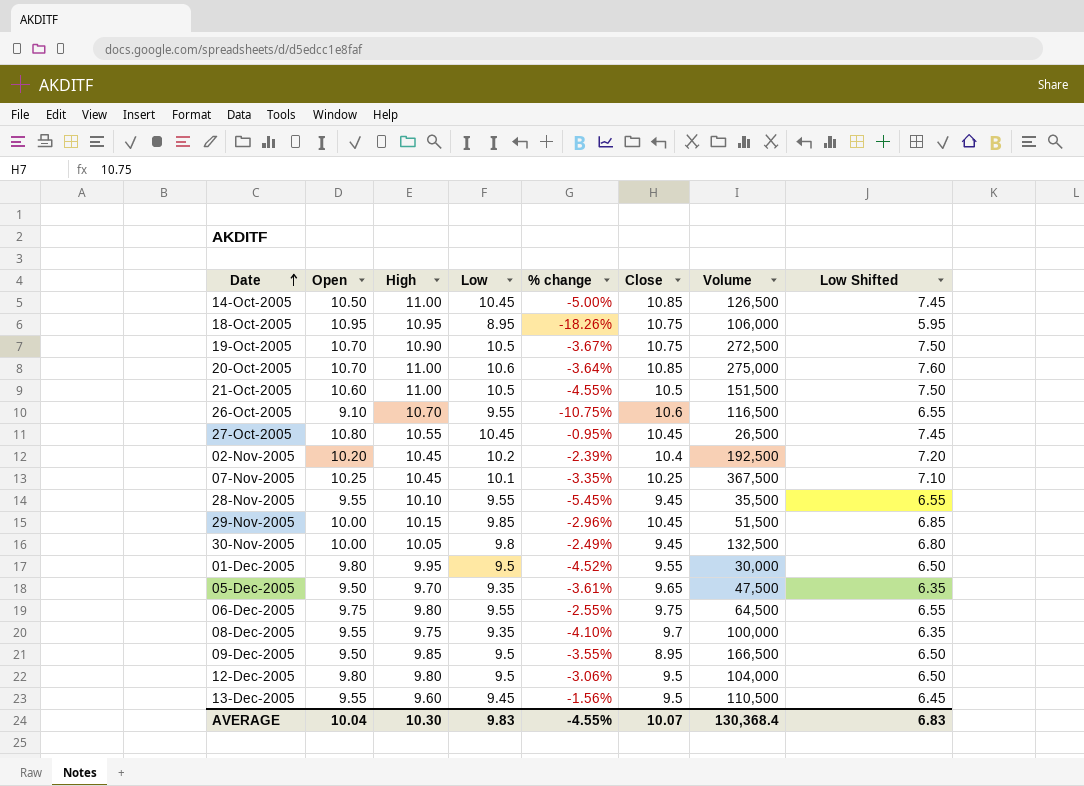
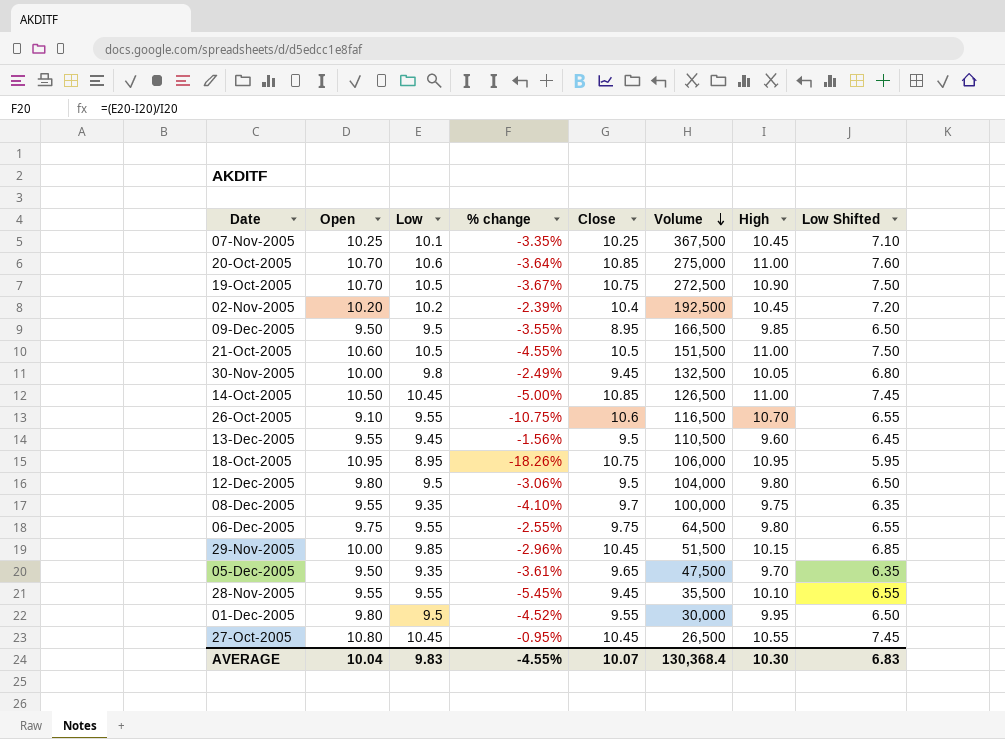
row order: Date ascending -> Volume descending
column High | position: 3 -> 7

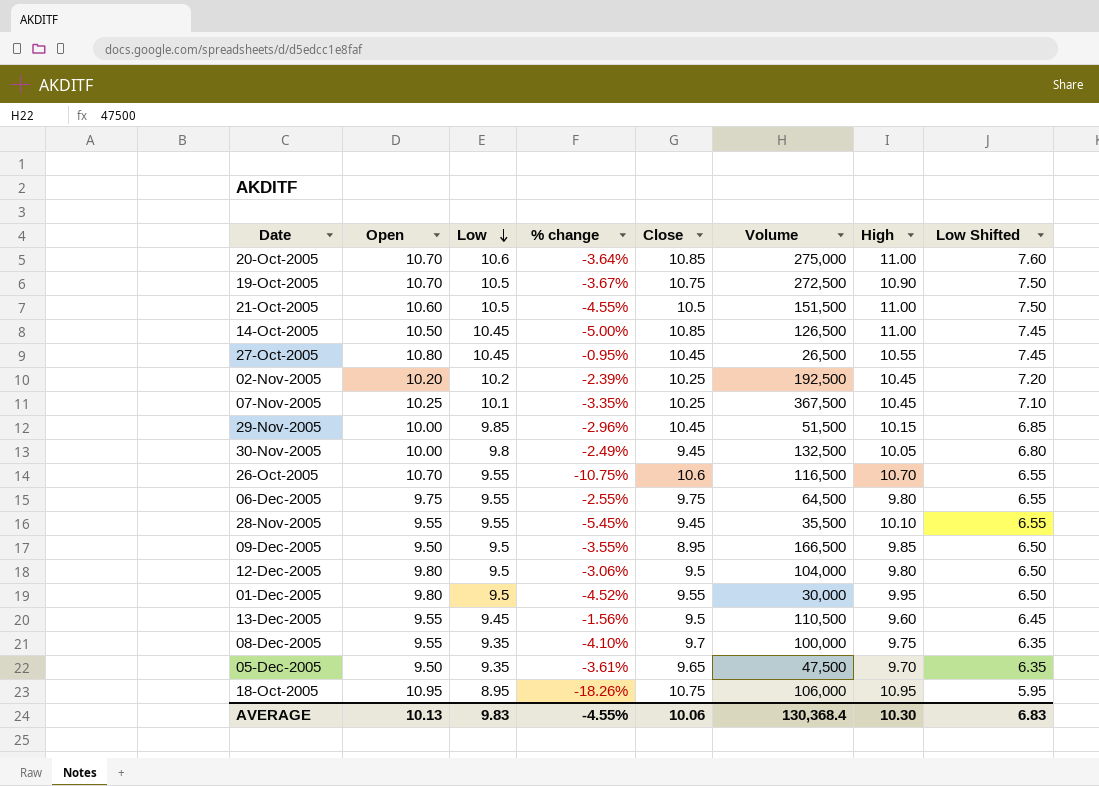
row order: Volume descending -> Low descending
02-Nov-2005 | Close: 10.4 -> 10.25
26-Oct-2005 | Open: 9.10 -> 10.70
AVERAGE | Open: 10.04 -> 10.13
AVERAGE | Close: 10.07 -> 10.06

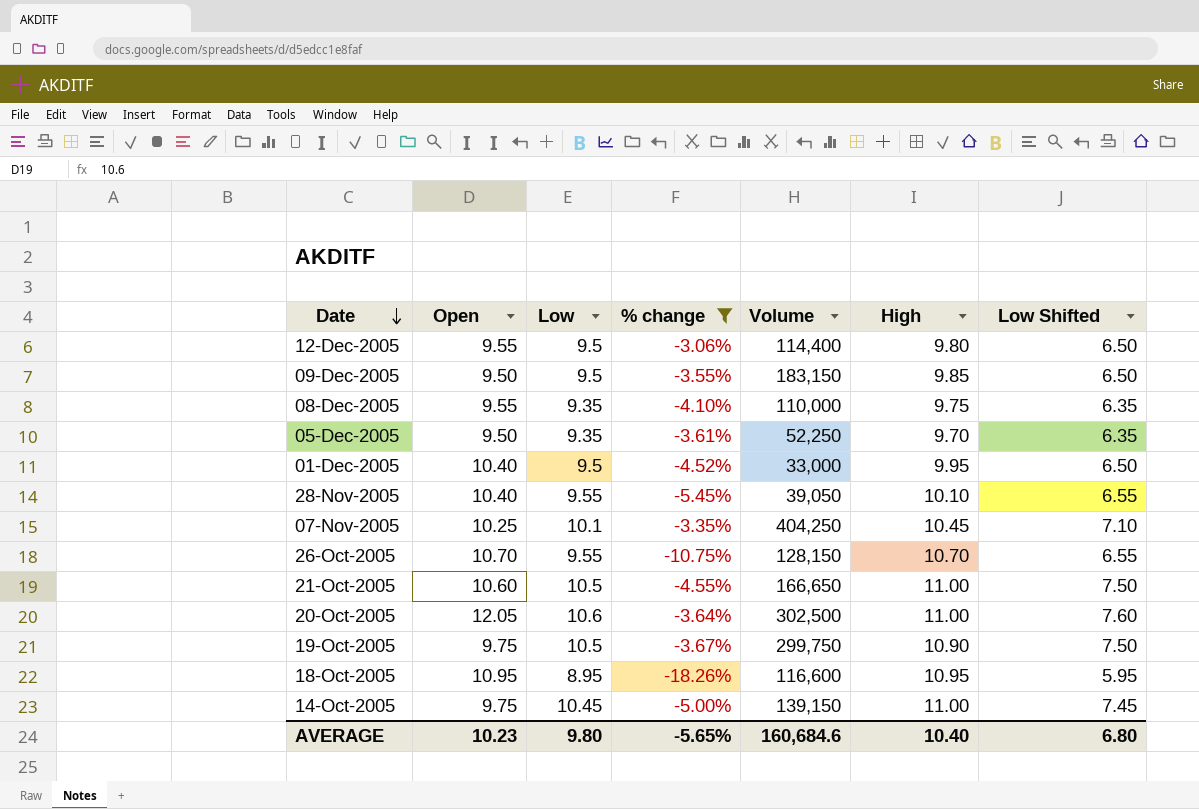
filter: none -> % change <= -3.06%
row order: Low descending -> Date descending
column Close | position: 5 -> none
12-Dec-2005 | Open: 9.80 -> 9.55
12-Dec-2005 | Volume: 104,000 -> 114,400
09-Dec-2005 | Volume: 166,500 -> 183,150
08-Dec-2005 | Volume: 100,000 -> 110,000
05-Dec-2005 | Volume: 47,500 -> 52,250
01-Dec-2005 | Open: 9.80 -> 10.40
01-Dec-2005 | Volume: 30,000 -> 33,000
28-Nov-2005 | Open: 9.55 -> 10.40
28-Nov-2005 | Volume: 35,500 -> 39,050
07-Nov-2005 | Volume: 367,500 -> 404,250
26-Oct-2005 | Volume: 116,500 -> 128,150
21-Oct-2005 | Volume: 151,500 -> 166,650
20-Oct-2005 | Open: 10.70 -> 12.05
20-Oct-2005 | Volume: 275,000 -> 302,500
19-Oct-2005 | Open: 10.70 -> 9.75
19-Oct-2005 | Volume: 272,500 -> 299,750
18-Oct-2005 | Volume: 106,000 -> 116,600
14-Oct-2005 | Open: 10.50 -> 9.75
14-Oct-2005 | Volume: 126,500 -> 139,150
AVERAGE | Open: 10.13 -> 10.23
AVERAGE | Low: 9.83 -> 9.80
AVERAGE | % change: -4.55% -> -5.65%
AVERAGE | Volume: 130,368.4 -> 160,684.6
AVERAGE | High: 10.30 -> 10.40
AVERAGE | Low Shifted: 6.83 -> 6.80

